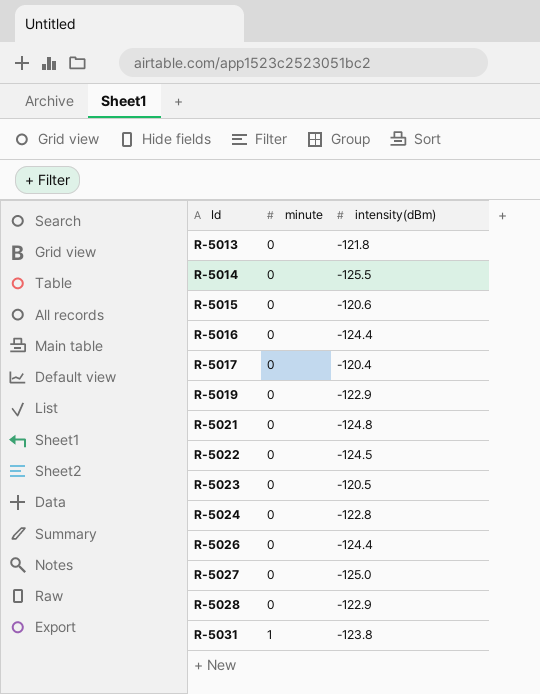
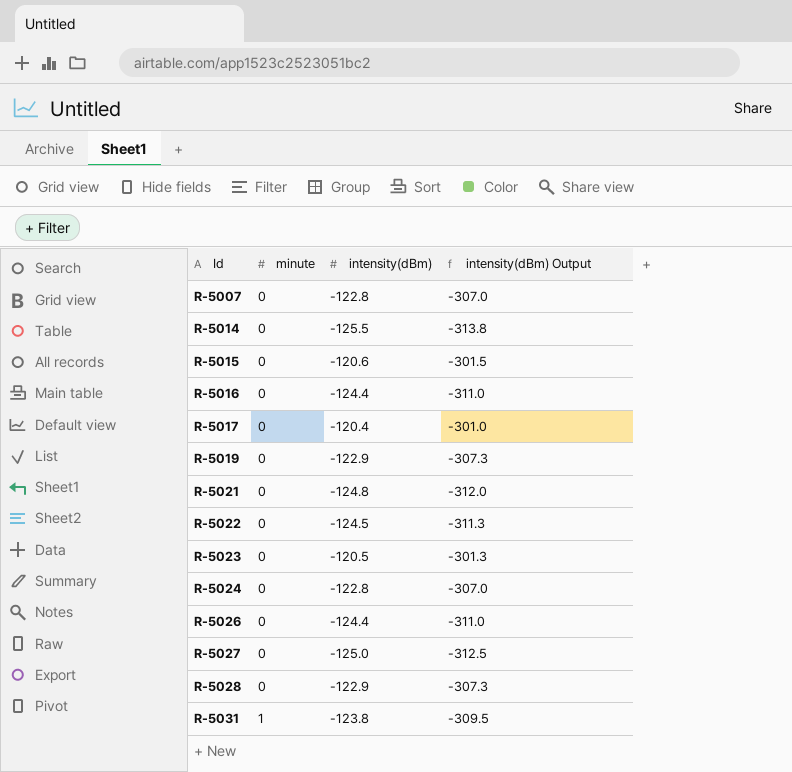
column intensity(dBm) Output | formula: none -> [intensity(dBm)] * 2.5
row R-5013: 0 | -121.8 -> none
row R-5007: none -> 0 | -122.8 | -307.0

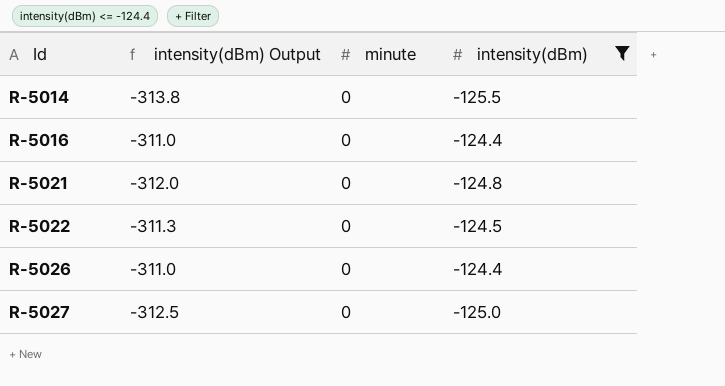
filter: none -> intensity(dBm) <= -124.4
column intensity(dBm) Output | position: 4 -> 2

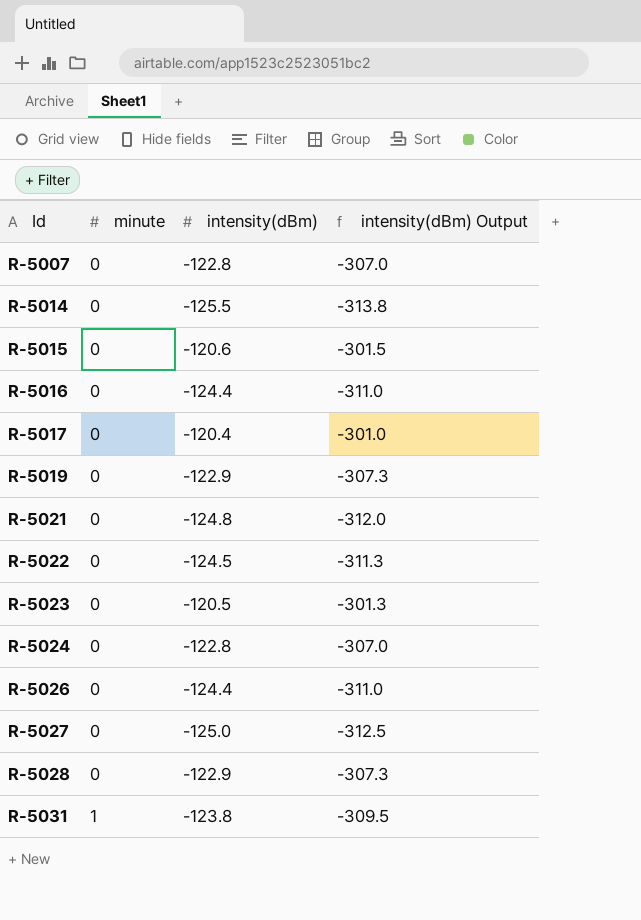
filter: intensity(dBm) <= -124.4 -> none
column intensity(dBm) Output | position: 2 -> 4

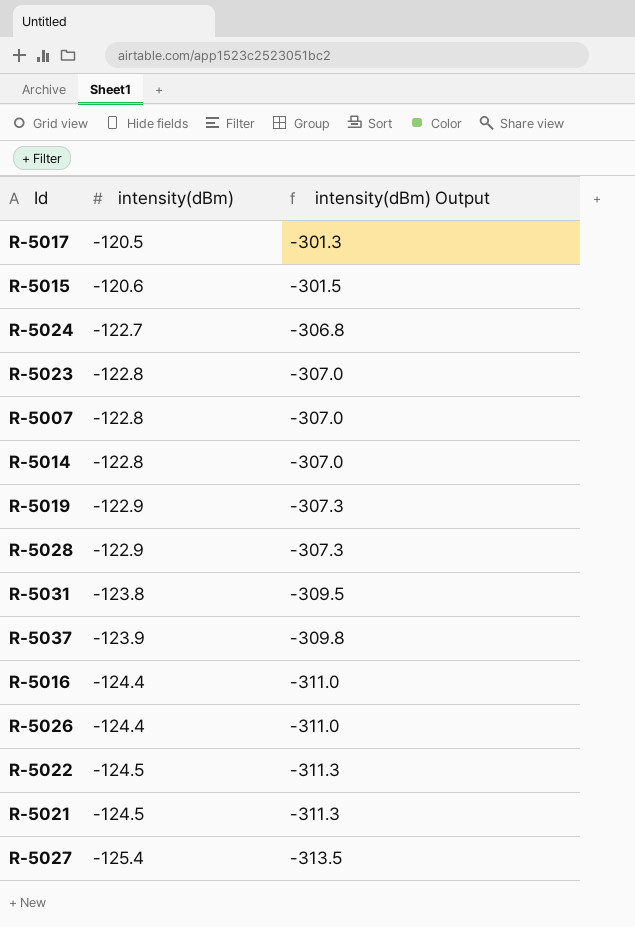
row order: Id ascending -> intensity(dBm) descending
column minute | position: 2 -> none
R-5017 | intensity(dBm): -120.4 -> -120.5
R-5017 | intensity(dBm) Output: -301.0 -> -301.3
R-5024 | intensity(dBm): -122.8 -> -122.7
R-5024 | intensity(dBm) Output: -307.0 -> -306.8
R-5023 | intensity(dBm): -120.5 -> -122.8
R-5023 | intensity(dBm) Output: -301.3 -> -307.0
R-5014 | intensity(dBm): -125.5 -> -122.8
R-5014 | intensity(dBm) Output: -313.8 -> -307.0
row R-5037: none -> -123.9 | -309.8
R-5021 | intensity(dBm): -124.8 -> -124.5
R-5021 | intensity(dBm) Output: -312.0 -> -311.3
R-5027 | intensity(dBm): -125.0 -> -125.4
R-5027 | intensity(dBm) Output: -312.5 -> -313.5

